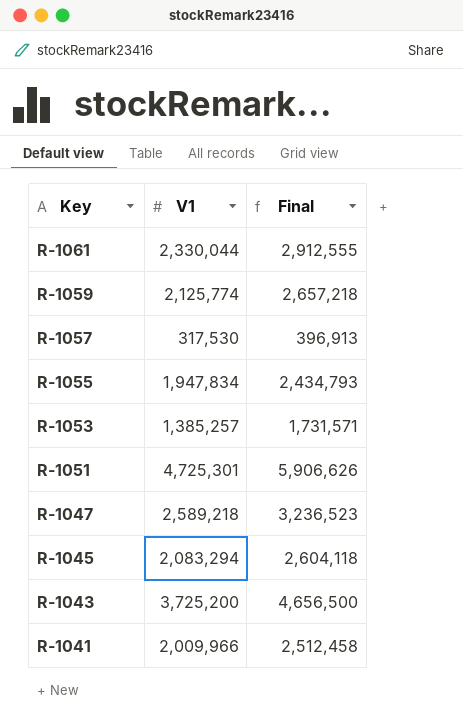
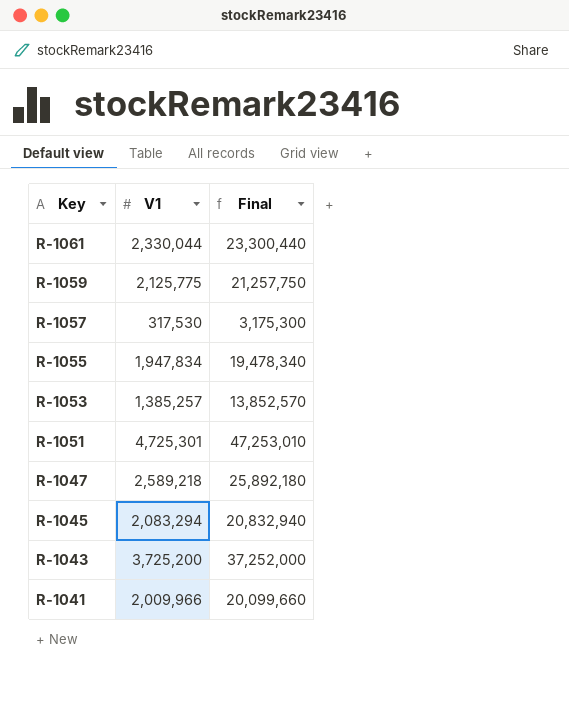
column Final | formula: [V1] * 1.25 -> [V1] * 10
R-1059 | V1: 2,125,774 -> 2,125,775

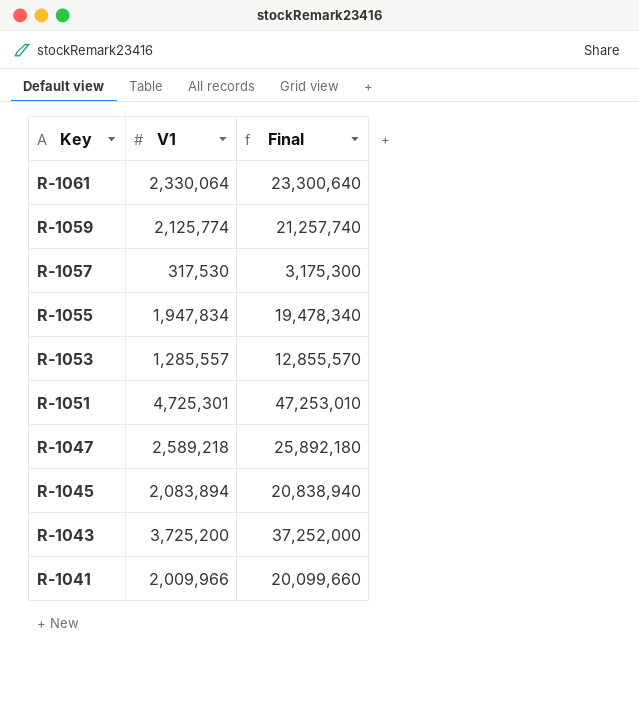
R-1061 | V1: 2,330,044 -> 2,330,064
R-1061 | Final: 23,300,440 -> 23,300,640
R-1059 | V1: 2,125,775 -> 2,125,774
R-1059 | Final: 21,257,750 -> 21,257,740
R-1053 | V1: 1,385,257 -> 1,285,557
R-1053 | Final: 13,852,570 -> 12,855,570
R-1045 | V1: 2,083,294 -> 2,083,894
R-1045 | Final: 20,832,940 -> 20,838,940

